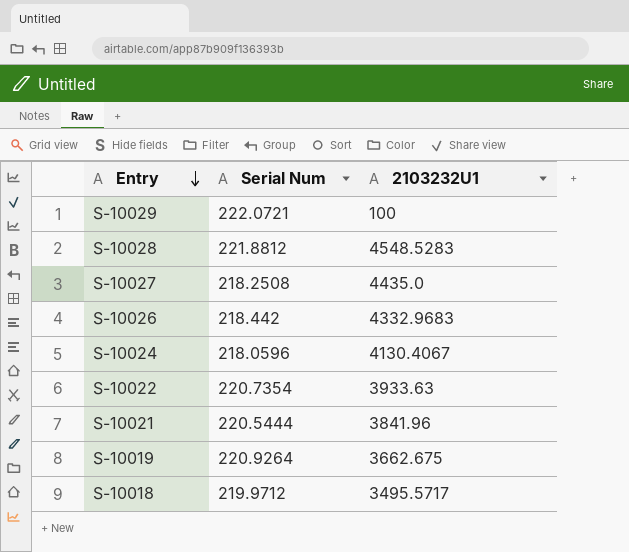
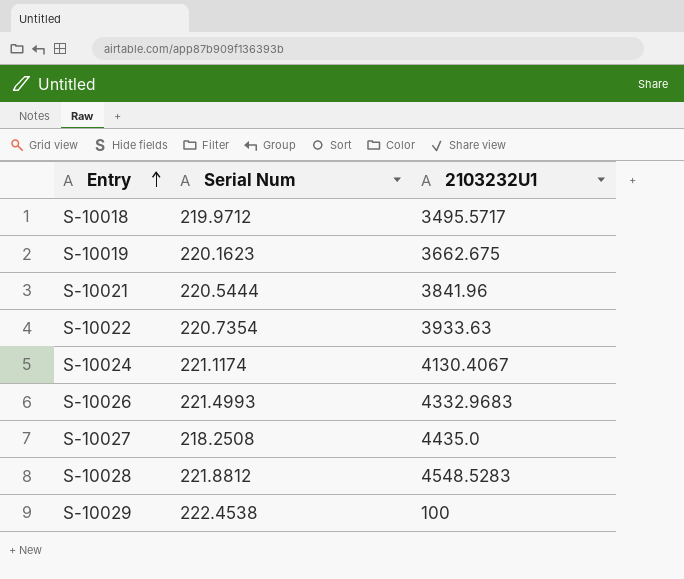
row order: Entry descending -> Entry ascending
S-10019 | Serial Num: 220.9264 -> 220.1623
S-10024 | Serial Num: 218.0596 -> 221.1174
S-10026 | Serial Num: 218.442 -> 221.4993
S-10029 | Serial Num: 222.0721 -> 222.4538

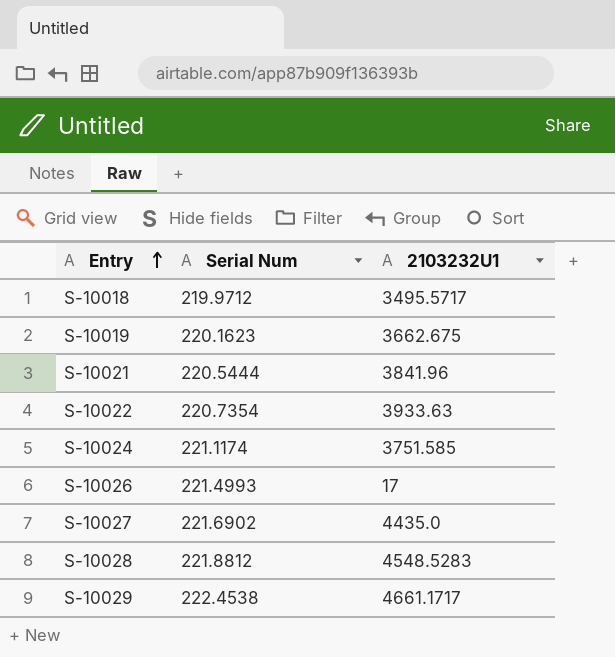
S-10024 | 2103232U1: 4130.4067 -> 3751.585
S-10026 | 2103232U1: 4332.9683 -> 17
S-10027 | Serial Num: 218.2508 -> 221.6902
S-10029 | 2103232U1: 100 -> 4661.1717

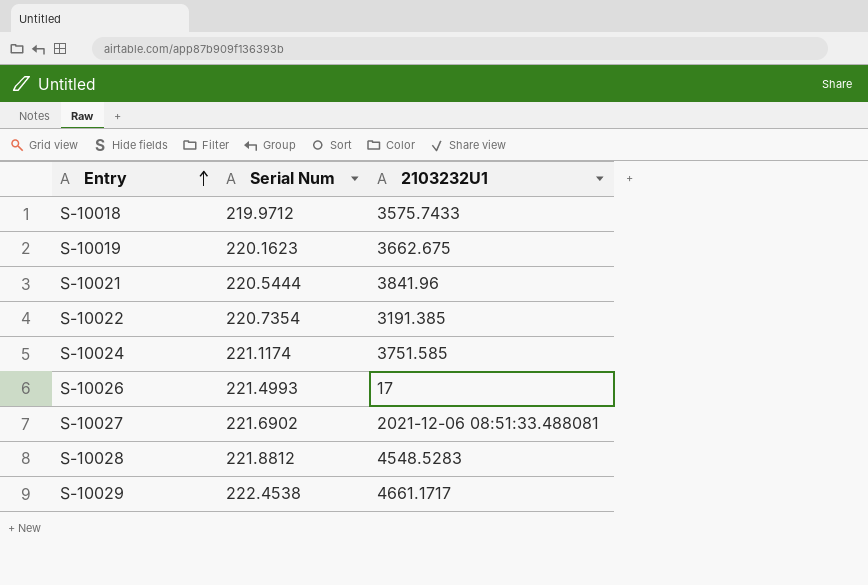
S-10018 | 2103232U1: 3495.5717 -> 3575.7433
S-10022 | 2103232U1: 3933.63 -> 3191.385
S-10027 | 2103232U1: 4435.0 -> 2021-12-06 08:51:33.488081

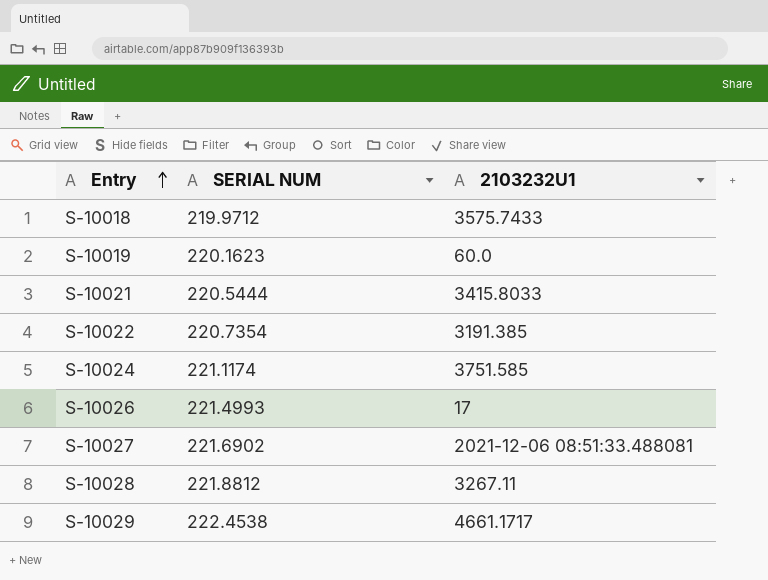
column name: Serial Num -> SERIAL NUM
S-10019 | 2103232U1: 3662.675 -> 60.0
S-10021 | 2103232U1: 3841.96 -> 3415.8033
S-10028 | 2103232U1: 4548.5283 -> 3267.11

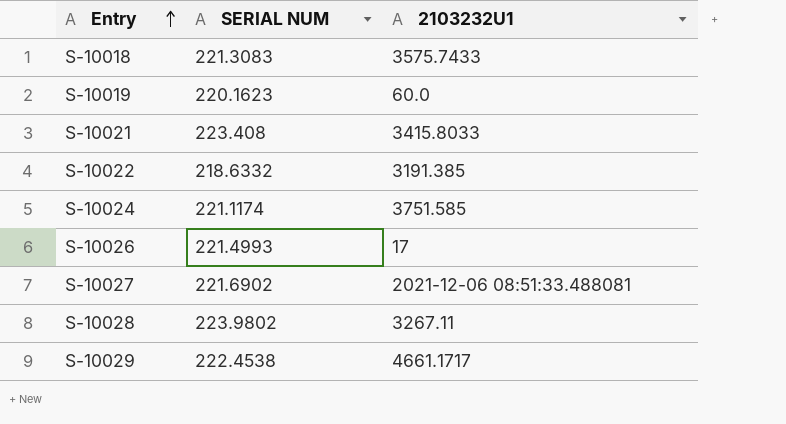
S-10018 | SERIAL NUM: 219.9712 -> 221.3083
S-10021 | SERIAL NUM: 220.5444 -> 223.408
S-10022 | SERIAL NUM: 220.7354 -> 218.6332
S-10028 | SERIAL NUM: 221.8812 -> 223.9802

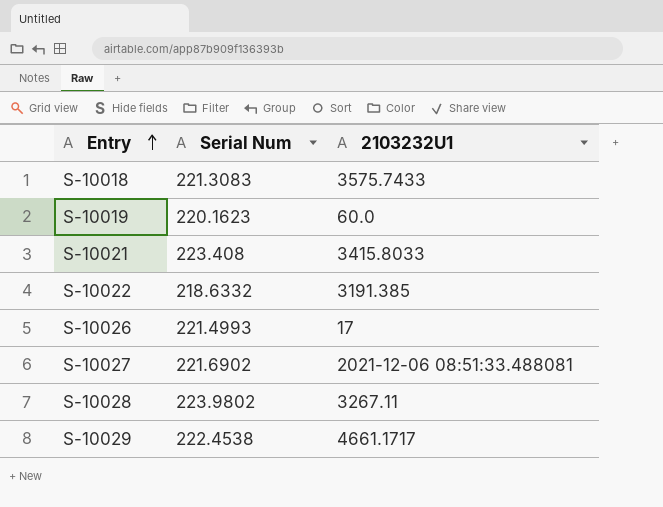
column name: SERIAL NUM -> Serial Num
row S-10024: 221.1174 | 3751.585 -> none

